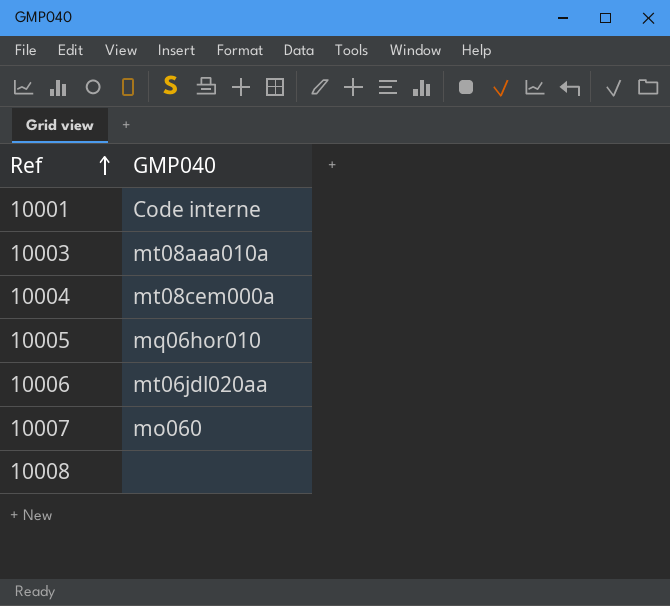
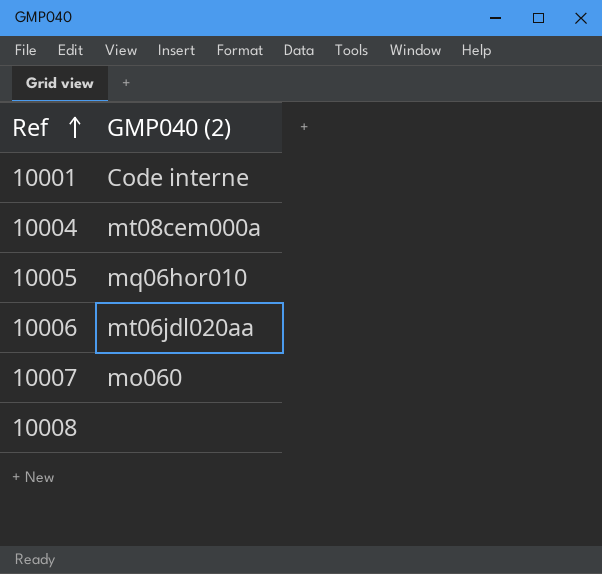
column name: GMP040 -> GMP040 (2)
row 10003: mt08aaa010a -> none

